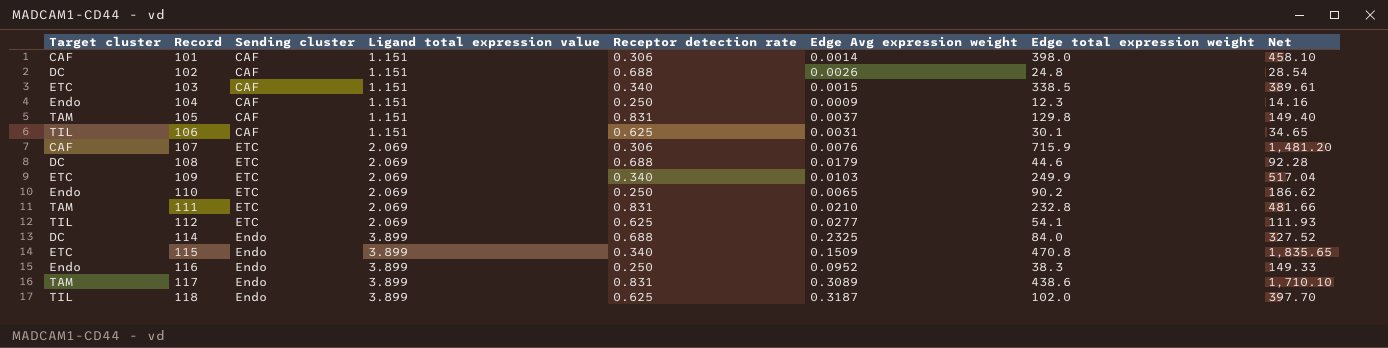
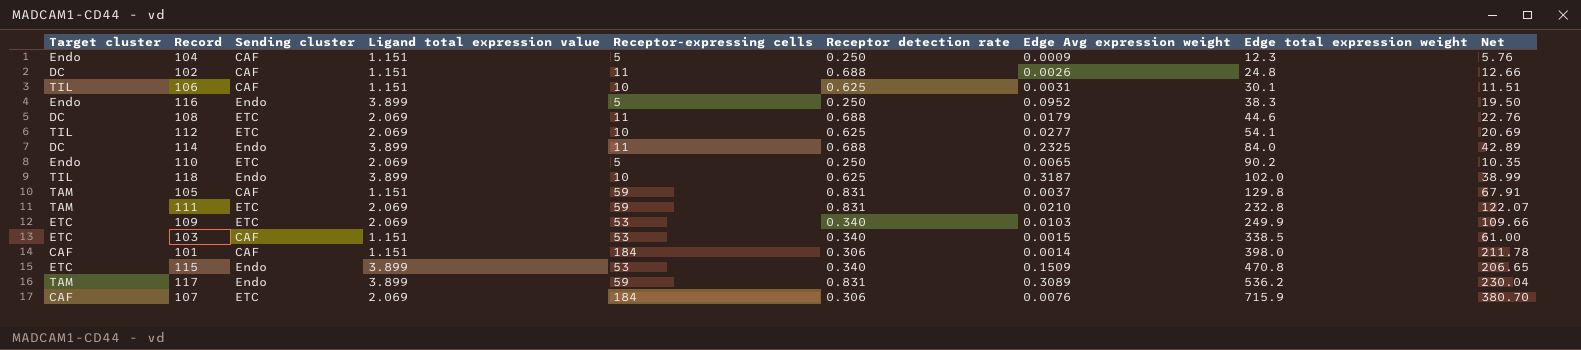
row order: Record ascending -> Edge total expression weight ascending
column Receptor-expressing cells | position: none -> 5
column Net | formula: [Ligand total expression value] * [Edge total expression weight] -> [Ligand total expression value] * [Receptor-expressing cells]
117 | Edge total expression weight: 438.6 -> 536.2

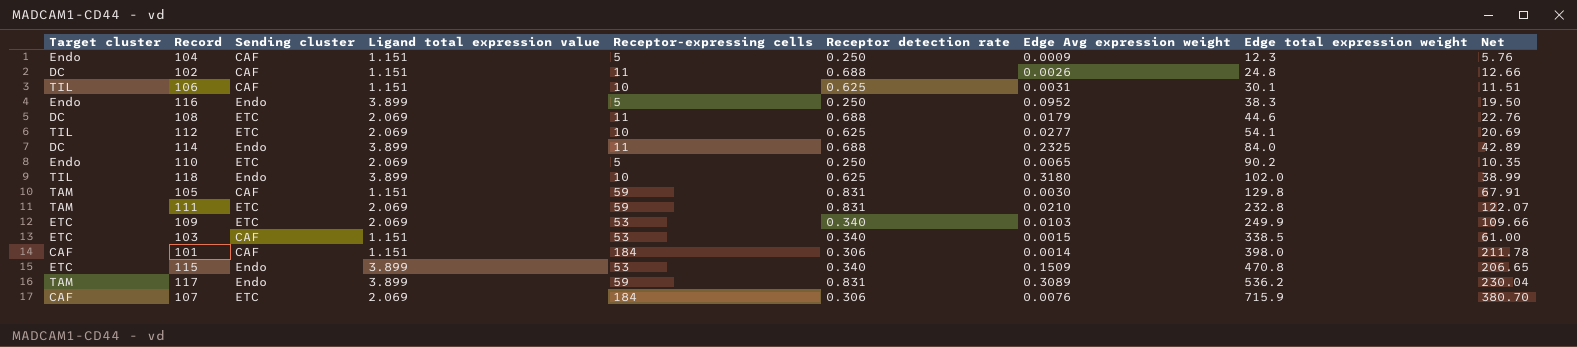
118 | Edge Avg expression weight: 0.3187 -> 0.3180
105 | Edge Avg expression weight: 0.0037 -> 0.0030

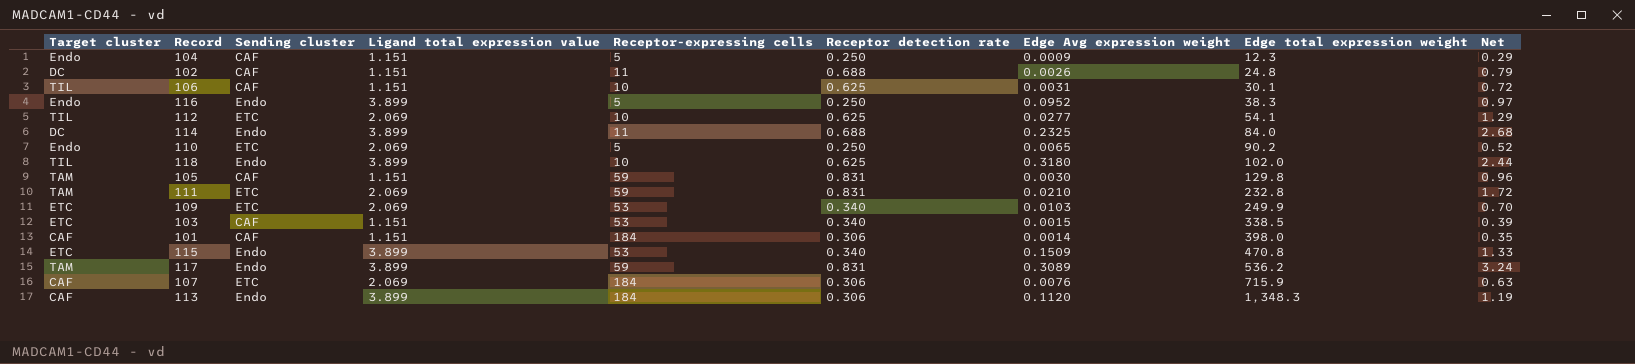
column Net | formula: [Ligand total expression value] * [Receptor-expressing cells] -> [Ligand total expression value] * [Receptor detection rate]
row 108: DC | ETC | 2.069 | 11 | 0.688 | 0.0179 | 44.6 | 22.76 -> none
row 113: none -> CAF | Endo | 3.899 | 184 | 0.306 | 0.1120 | 1,348.3 | 1.19

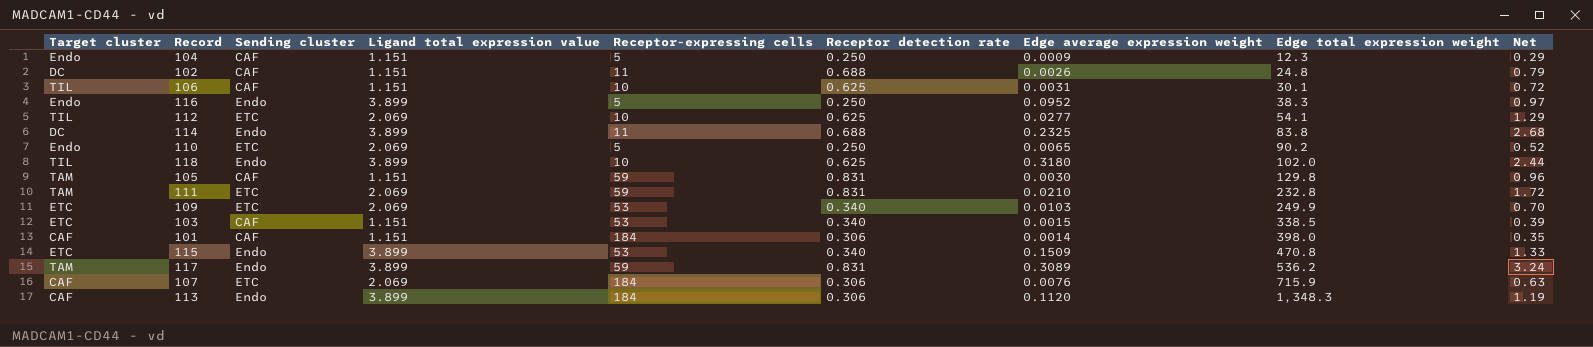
column name: Edge Avg expression weight -> Edge average expression weight
114 | Edge total expression weight: 84.0 -> 83.8

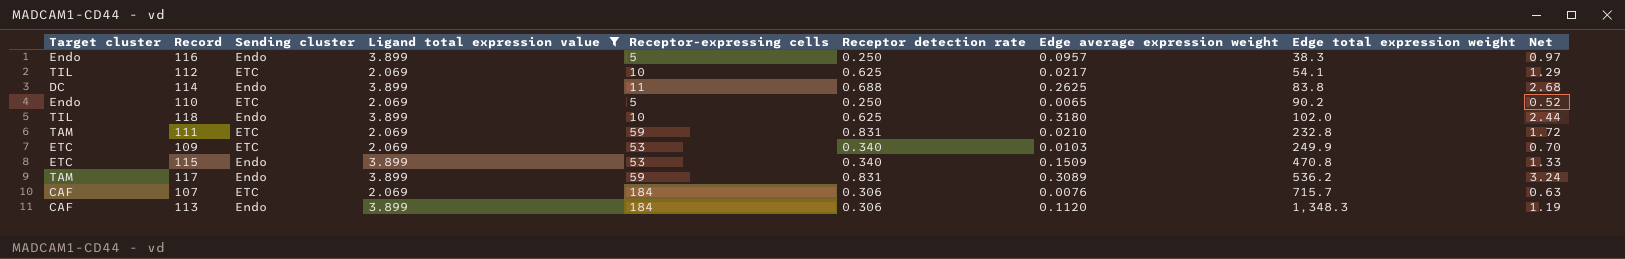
filter: none -> Ligand total expression value != 1.151
116 | Edge average expression weight: 0.0952 -> 0.0957
112 | Edge average expression weight: 0.0277 -> 0.0217
114 | Edge average expression weight: 0.2325 -> 0.2625
107 | Edge total expression weight: 715.9 -> 715.7

